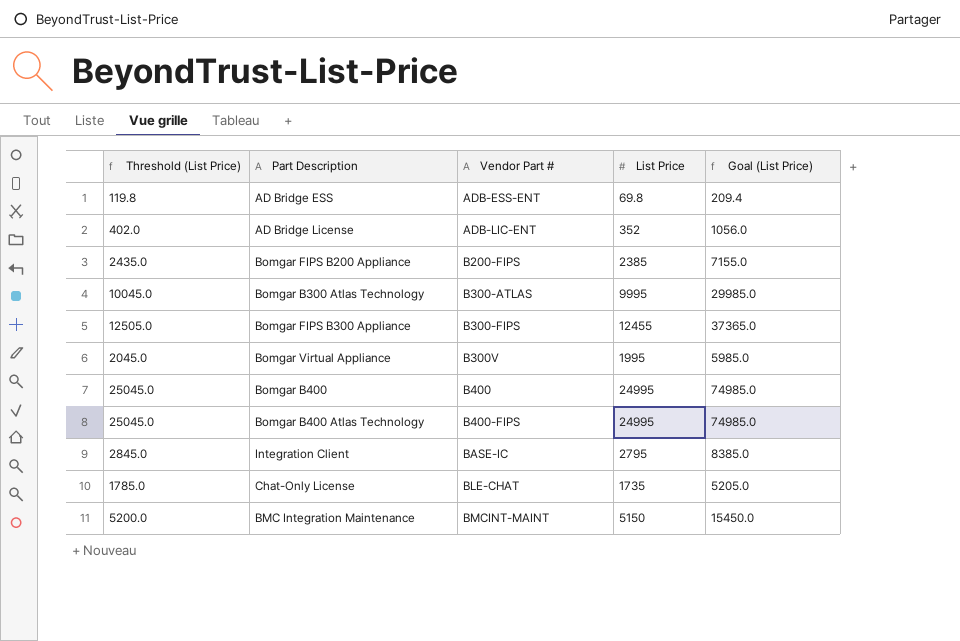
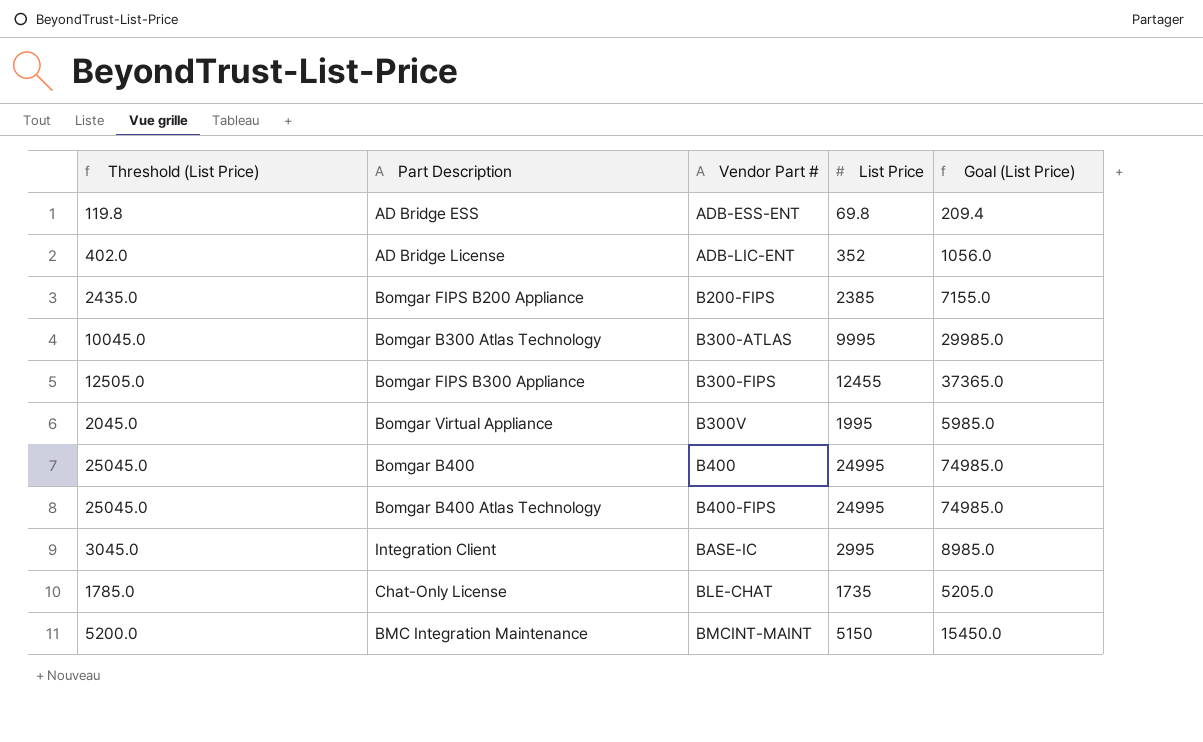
Integration Client | Threshold (List Price): 2845.0 -> 3045.0
Integration Client | List Price: 2795 -> 2995
Integration Client | Goal (List Price): 8385.0 -> 8985.0

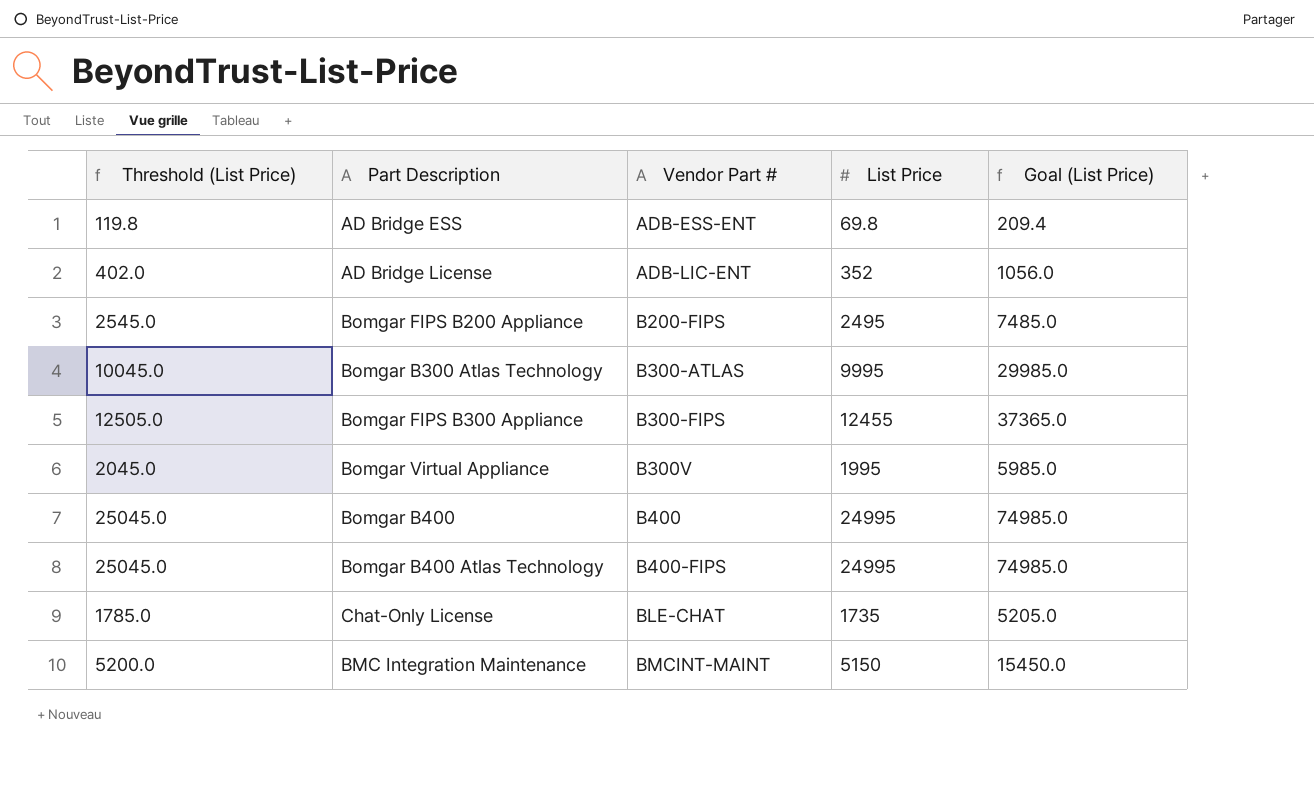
row Integration Client: 3045.0 | BASE-IC | 2995 | 8985.0 -> none
Bomgar FIPS B200 Appliance | Threshold (List Price): 2435.0 -> 2545.0
Bomgar FIPS B200 Appliance | List Price: 2385 -> 2495
Bomgar FIPS B200 Appliance | Goal (List Price): 7155.0 -> 7485.0

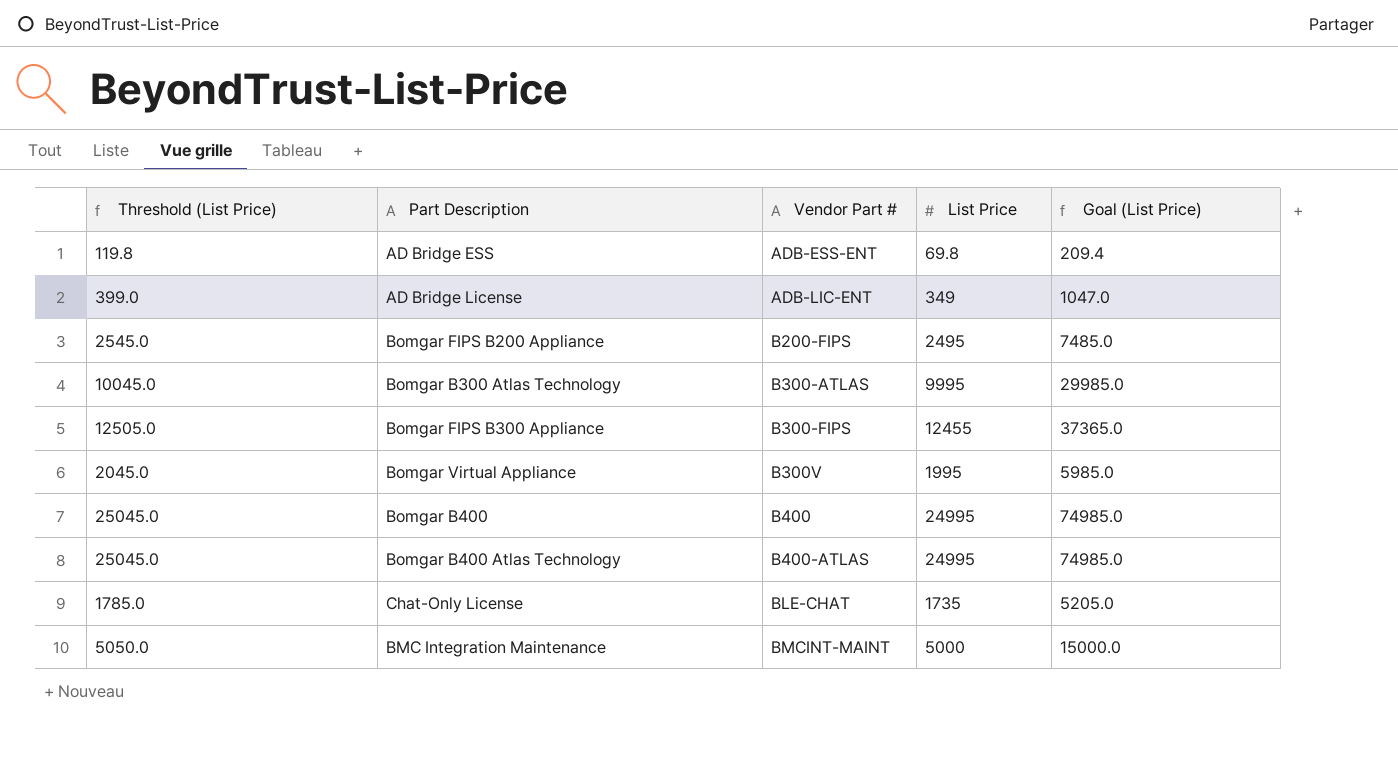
AD Bridge License | Threshold (List Price): 402.0 -> 399.0
AD Bridge License | List Price: 352 -> 349
AD Bridge License | Goal (List Price): 1056.0 -> 1047.0
Bomgar B400 Atlas Technology | Vendor Part #: B400-FIPS -> B400-ATLAS
BMC Integration Maintenance | Threshold (List Price): 5200.0 -> 5050.0
BMC Integration Maintenance | List Price: 5150 -> 5000
BMC Integration Maintenance | Goal (List Price): 15450.0 -> 15000.0

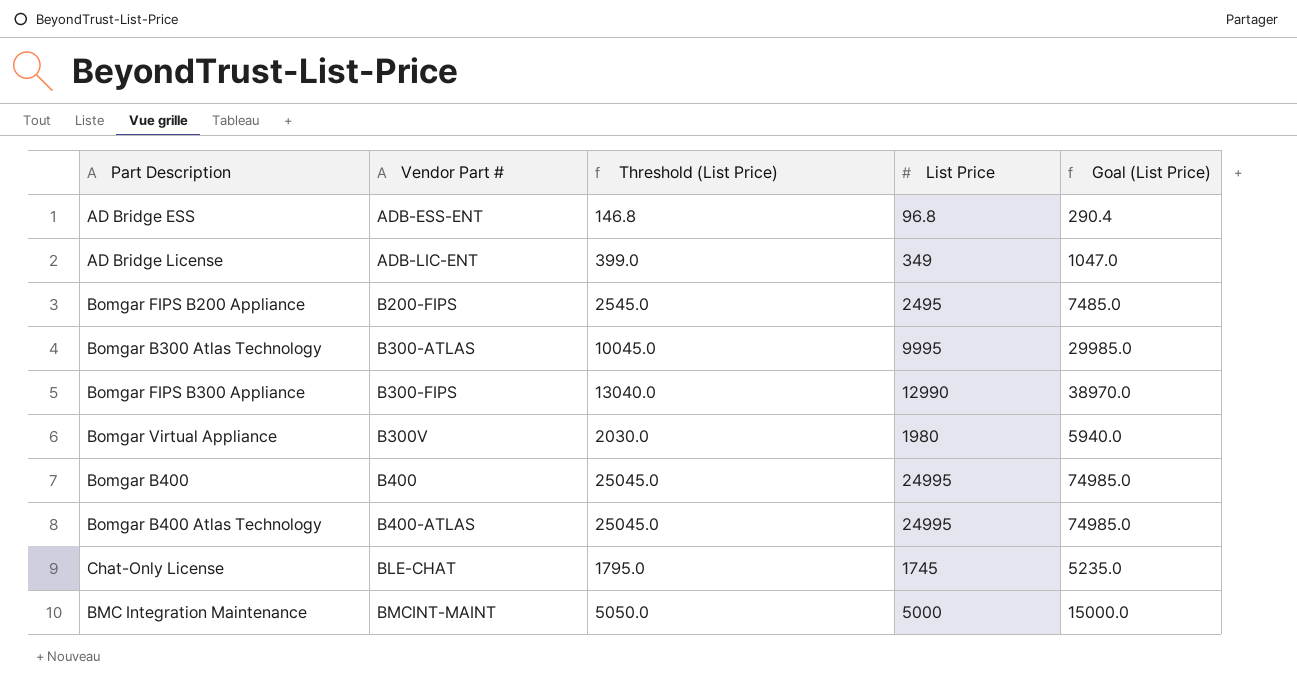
column Threshold (List Price) | position: 1 -> 3
AD Bridge ESS | Threshold (List Price): 119.8 -> 146.8
AD Bridge ESS | List Price: 69.8 -> 96.8
AD Bridge ESS | Goal (List Price): 209.4 -> 290.4
Bomgar FIPS B300 Appliance | Threshold (List Price): 12505.0 -> 13040.0
Bomgar FIPS B300 Appliance | List Price: 12455 -> 12990
Bomgar FIPS B300 Appliance | Goal (List Price): 37365.0 -> 38970.0
Bomgar Virtual Appliance | Threshold (List Price): 2045.0 -> 2030.0
Bomgar Virtual Appliance | List Price: 1995 -> 1980
Bomgar Virtual Appliance | Goal (List Price): 5985.0 -> 5940.0
Chat-Only License | Threshold (List Price): 1785.0 -> 1795.0
Chat-Only License | List Price: 1735 -> 1745
Chat-Only License | Goal (List Price): 5205.0 -> 5235.0

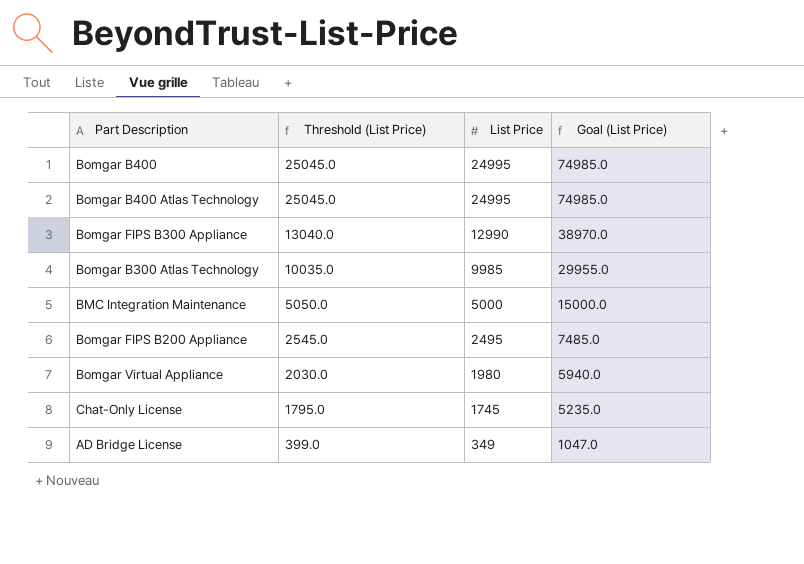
row order: Vendor Part # ascending -> Threshold (List Price) descending
column Vendor Part # | position: 2 -> none
row AD Bridge ESS: ADB-ESS-ENT | 146.8 | 96.8 | 290.4 -> none
Bomgar B300 Atlas Technology | Threshold (List Price): 10045.0 -> 10035.0
Bomgar B300 Atlas Technology | List Price: 9995 -> 9985
Bomgar B300 Atlas Technology | Goal (List Price): 29985.0 -> 29955.0

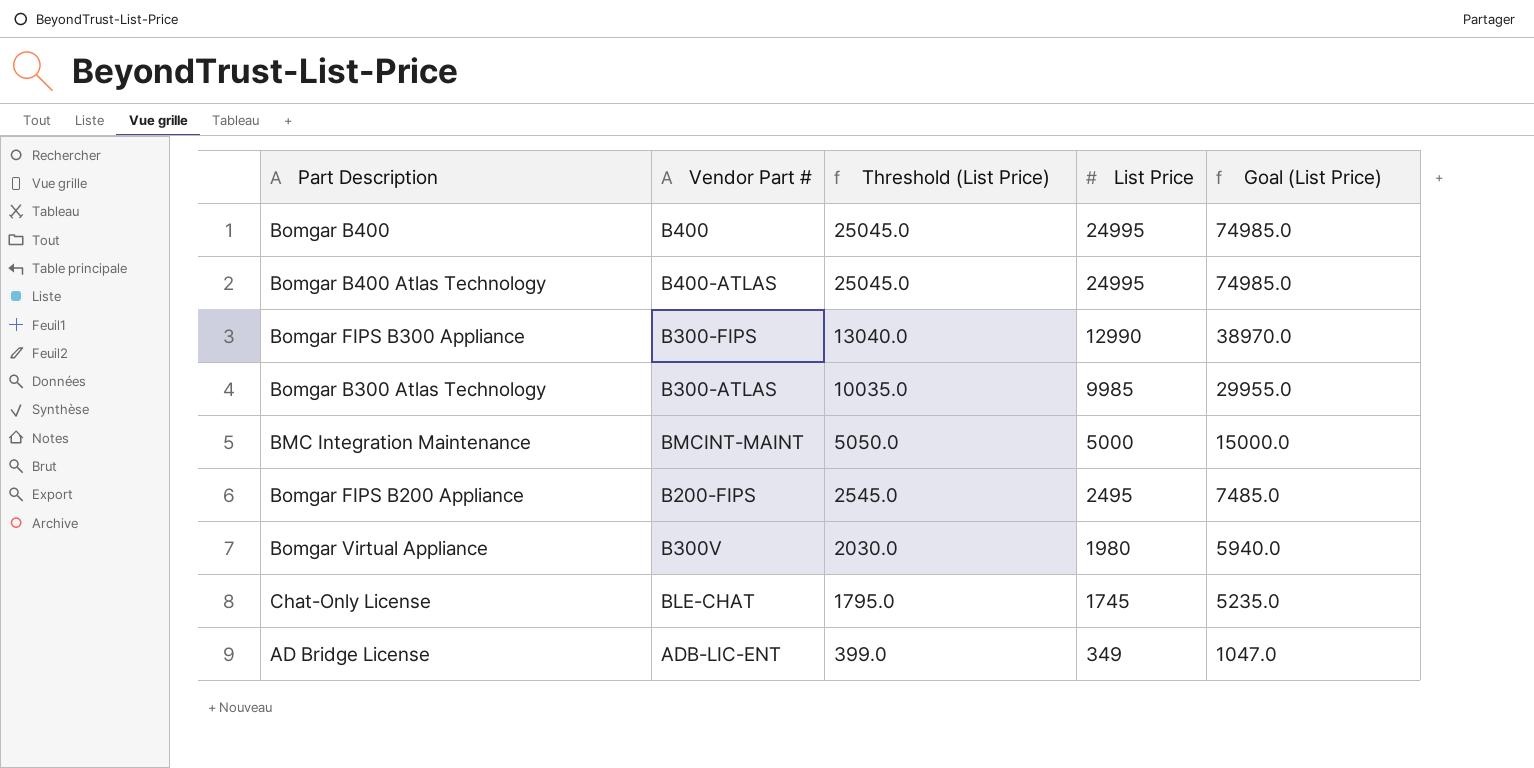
column Vendor Part # | position: none -> 2

